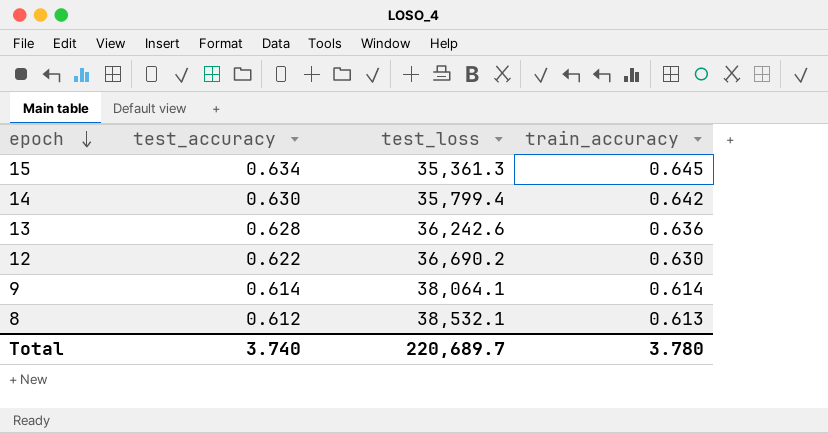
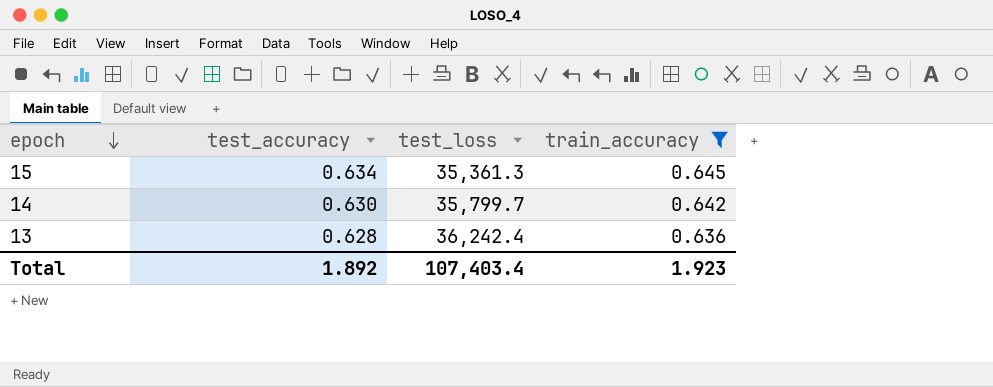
filter: none -> train_accuracy >= 0.636
14 | test_loss: 35,799.4 -> 35,799.7
13 | test_loss: 36,242.6 -> 36,242.4
Total | test_accuracy: 3.740 -> 1.892
Total | test_loss: 220,689.7 -> 107,403.4
Total | train_accuracy: 3.780 -> 1.923

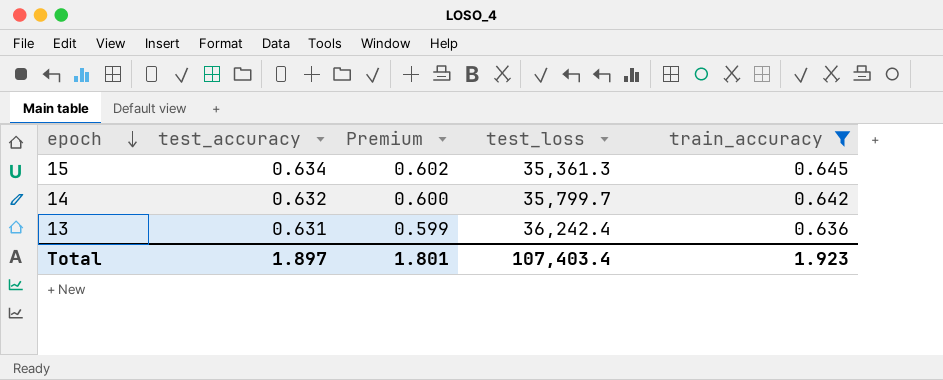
column Premium | formula: none -> [test_accuracy] * 0.95
14 | test_accuracy: 0.630 -> 0.632
13 | test_accuracy: 0.628 -> 0.631
Total | test_accuracy: 1.892 -> 1.897

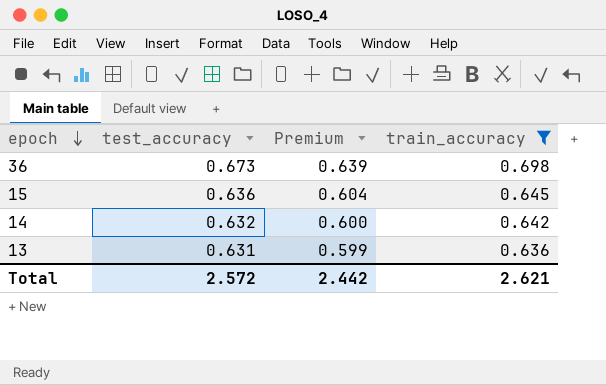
column test_loss | position: 4 -> none
row 36: none -> 0.673 | 0.639 | 0.698
15 | test_accuracy: 0.634 -> 0.636
15 | Premium: 0.602 -> 0.604
Total | test_accuracy: 1.897 -> 2.572
Total | Premium: 1.801 -> 2.442
Total | train_accuracy: 1.923 -> 2.621

